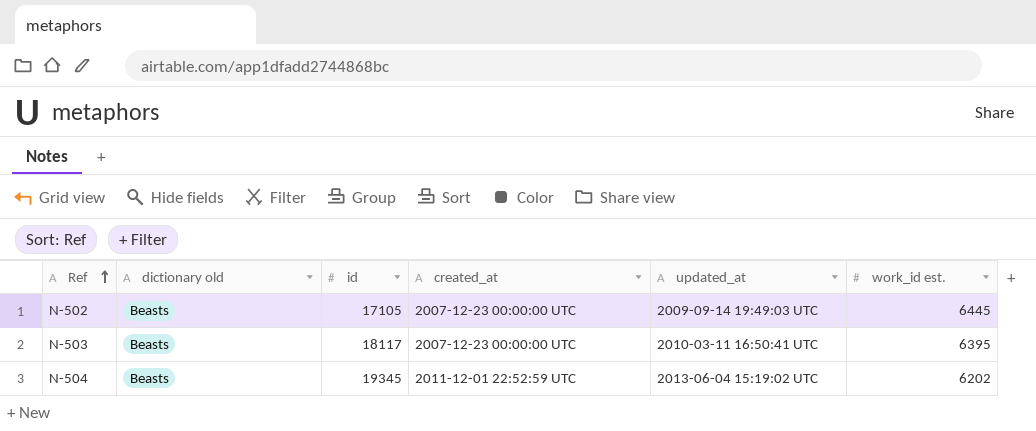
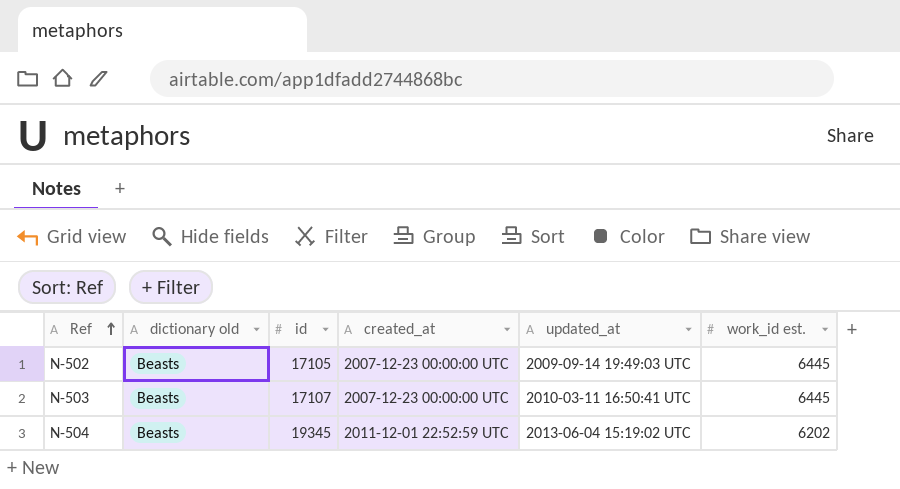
N-503 | id: 18117 -> 17107
N-503 | work_id est.: 6395 -> 6445

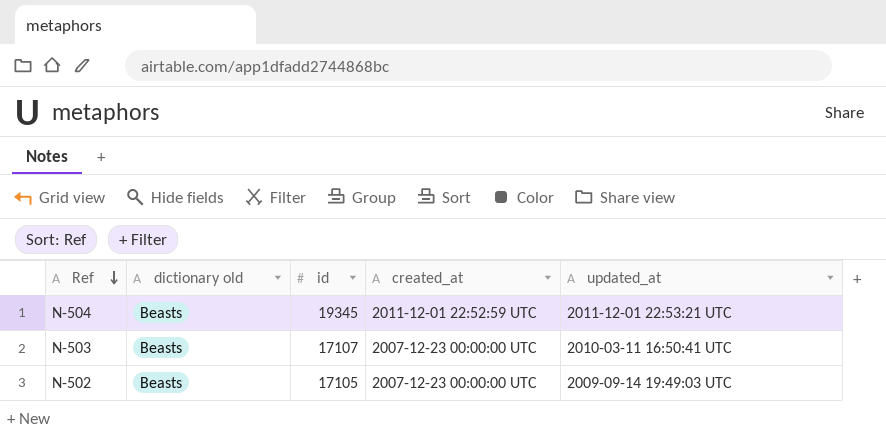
row order: Ref ascending -> Ref descending
column work_id est. | position: 6 -> none
N-504 | updated_at: 2013-06-04 15:19:02 UTC -> 2011-12-01 22:53:21 UTC

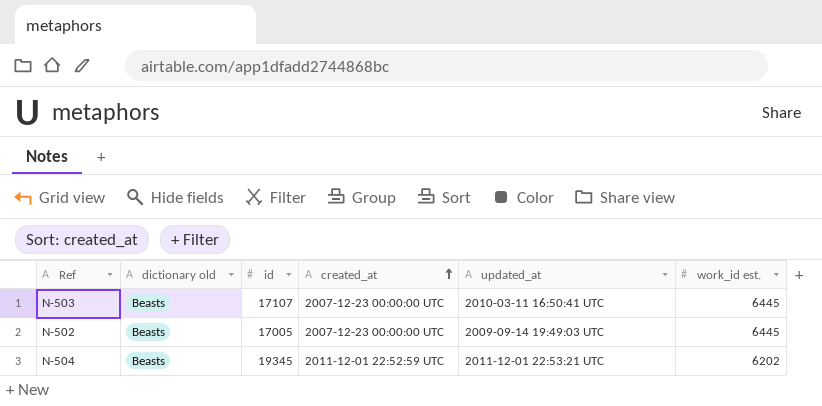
row order: Ref descending -> created_at ascending
column work_id est. | position: none -> 6
N-502 | id: 17105 -> 17005

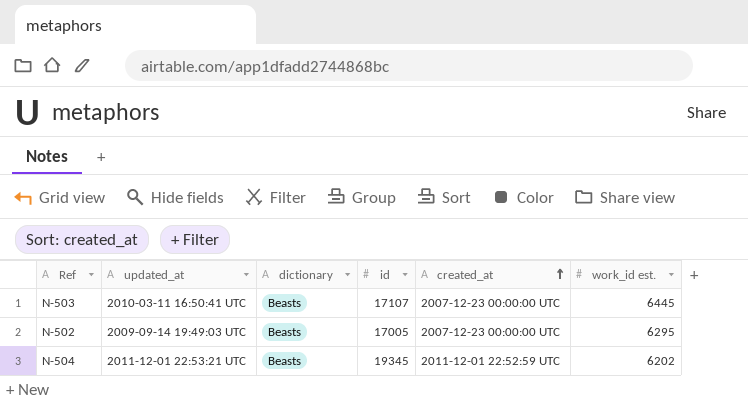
column updated_at | position: 5 -> 2
column name: dictionary old -> dictionary
N-502 | work_id est.: 6445 -> 6295

